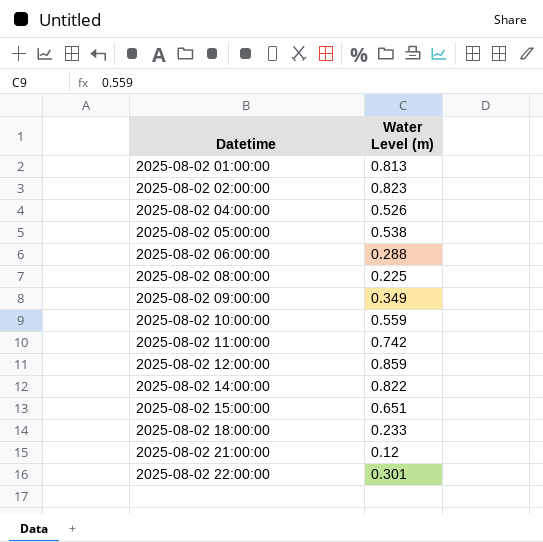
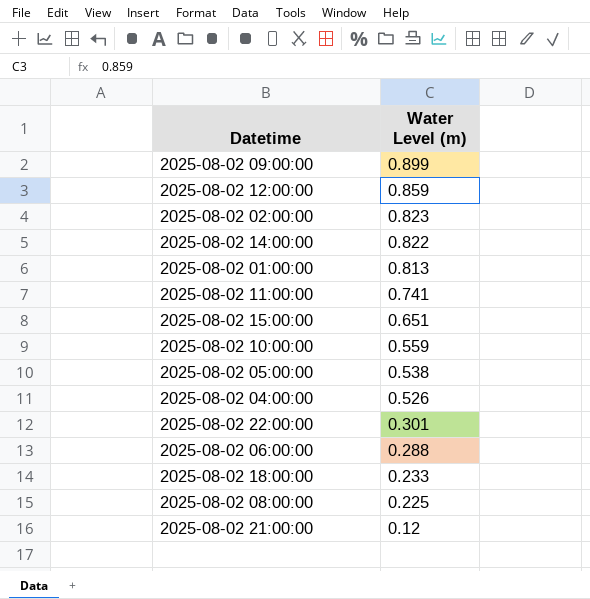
row order: Datetime ascending -> Water Level (m) descending
2025-08-02 09:00:00 | Water Level (m): 0.349 -> 0.899
2025-08-02 11:00:00 | Water Level (m): 0.742 -> 0.741

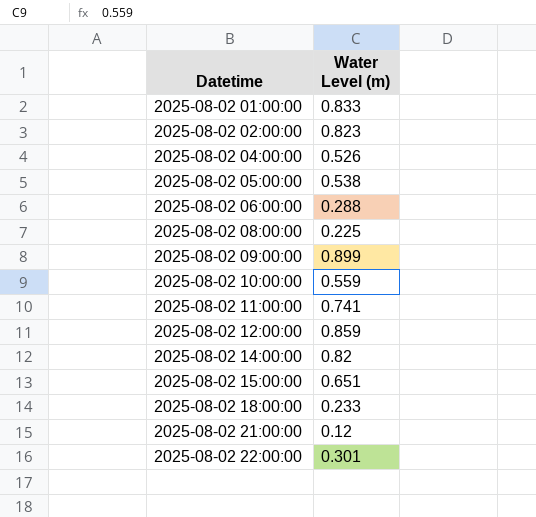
row order: Water Level (m) descending -> Datetime ascending
2025-08-02 01:00:00 | Water Level (m): 0.813 -> 0.833
2025-08-02 14:00:00 | Water Level (m): 0.822 -> 0.82

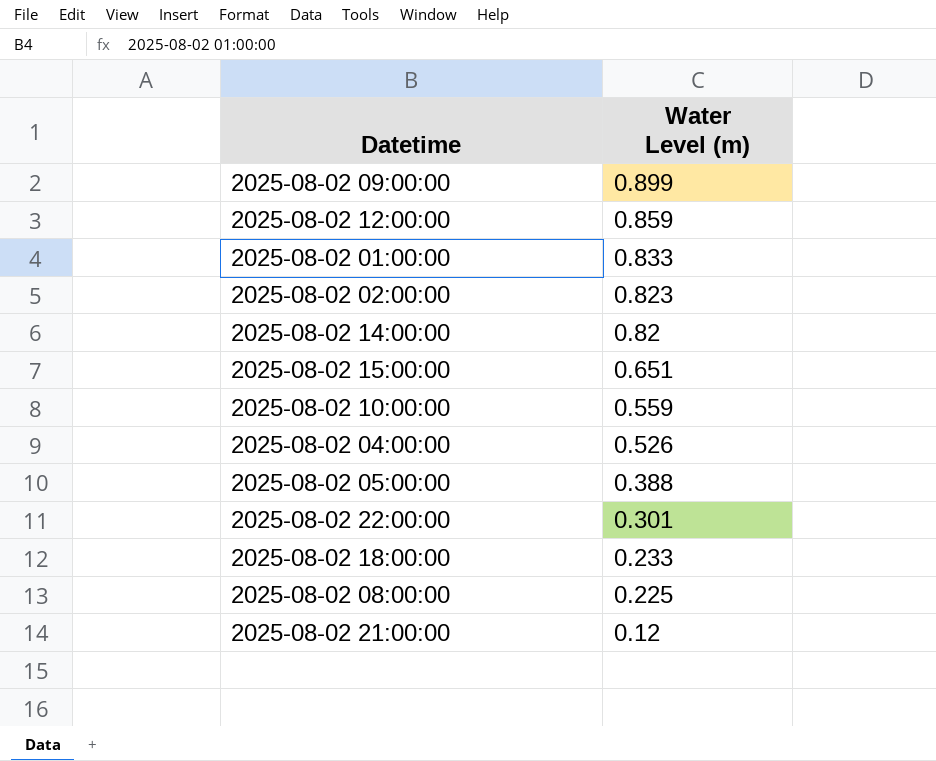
row order: Datetime ascending -> Water Level (m) descending
row 2025-08-02 06:00:00: 0.288 -> none
row 2025-08-02 11:00:00: 0.741 -> none
2025-08-02 05:00:00 | Water Level (m): 0.538 -> 0.388

